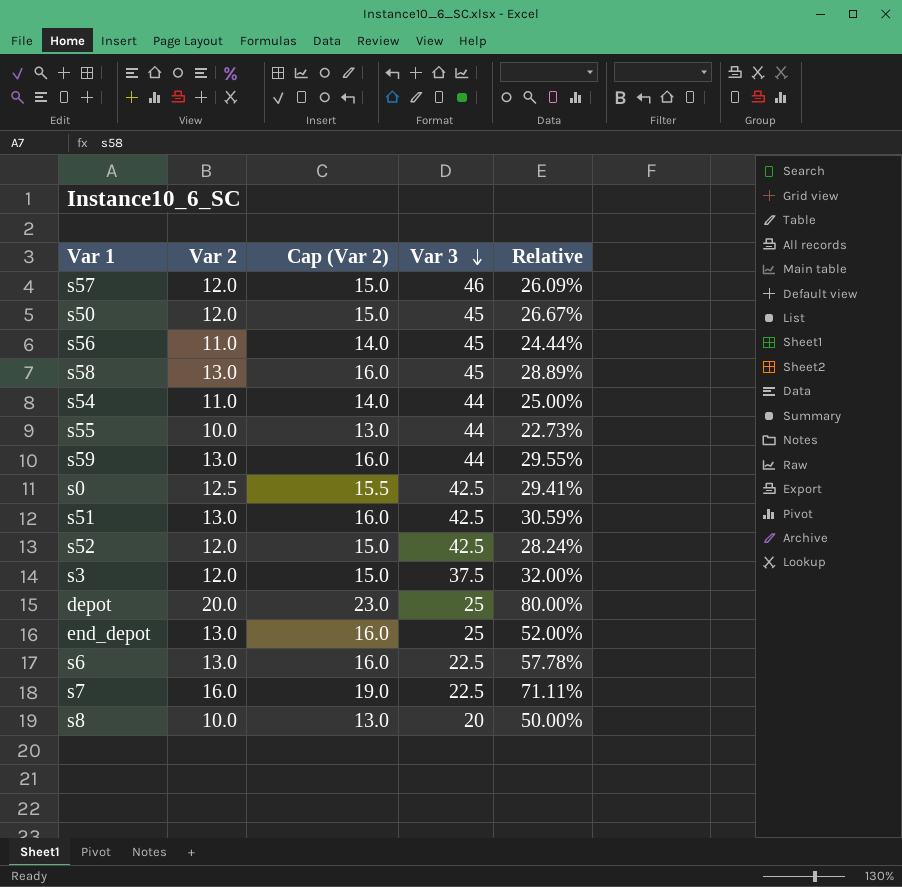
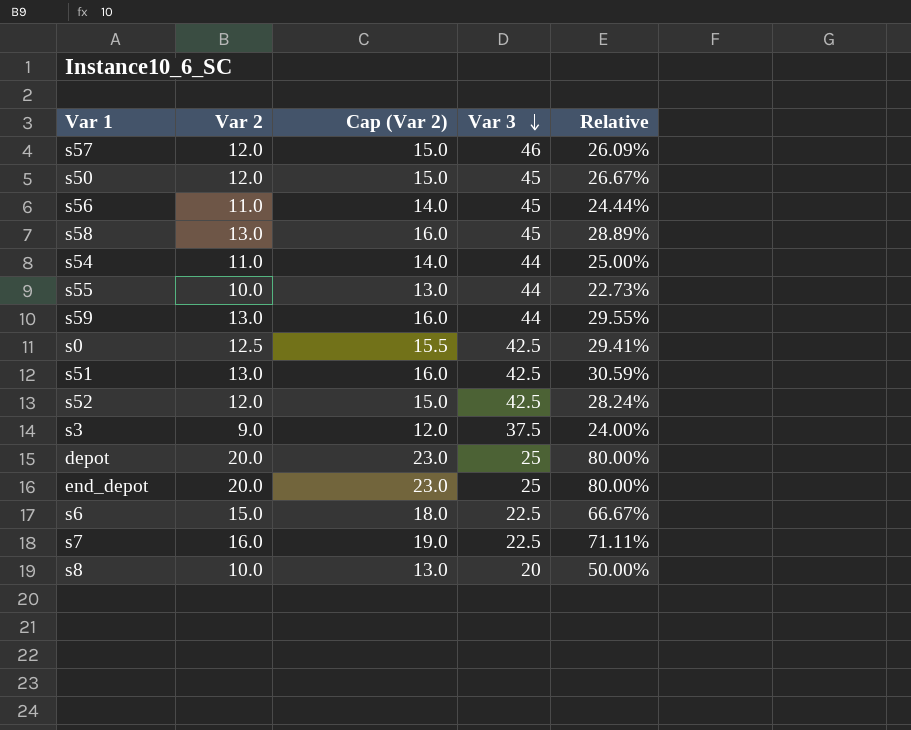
s3 | Var 2: 12.0 -> 9.0
s3 | Cap (Var 2): 15.0 -> 12.0
s3 | Relative: 32.00% -> 24.00%
end_depot | Var 2: 13.0 -> 20.0
end_depot | Cap (Var 2): 16.0 -> 23.0
end_depot | Relative: 52.00% -> 80.00%
s6 | Var 2: 13.0 -> 15.0
s6 | Cap (Var 2): 16.0 -> 18.0
s6 | Relative: 57.78% -> 66.67%

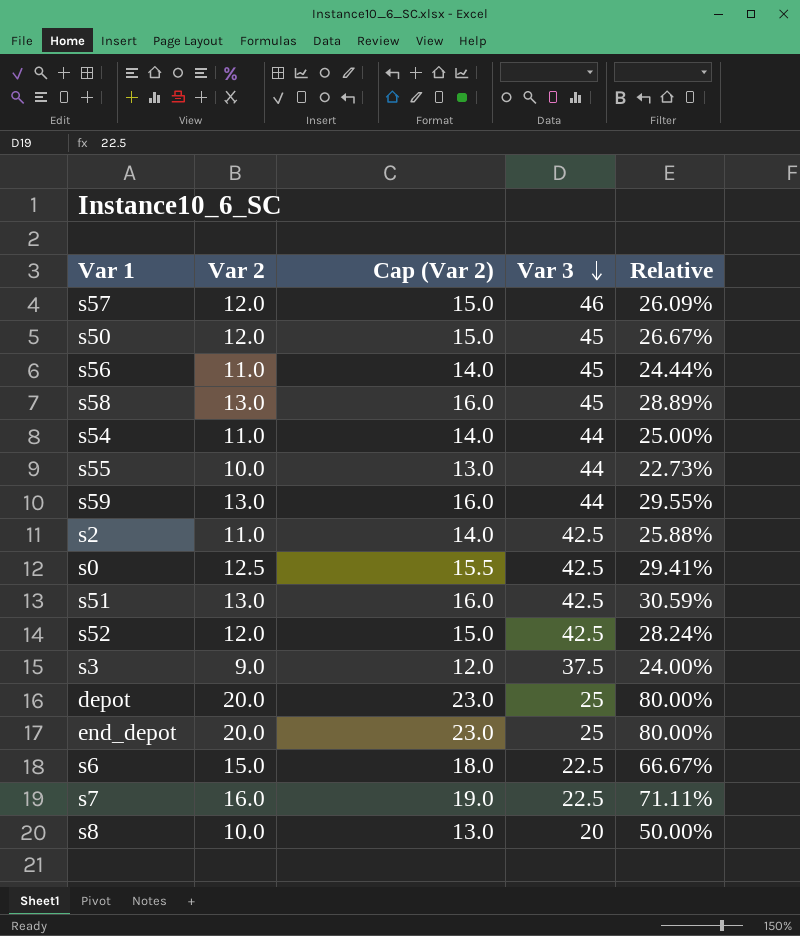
row s2: none -> 11.0 | 14.0 | 42.5 | 25.88%

